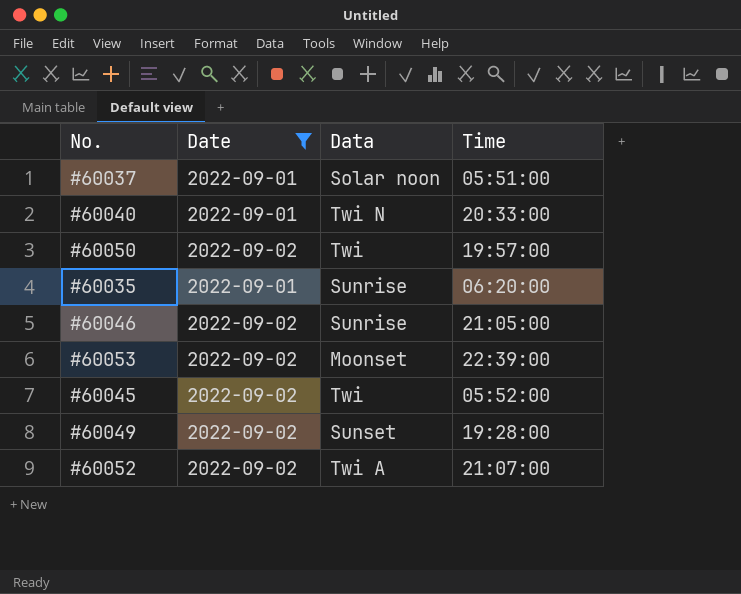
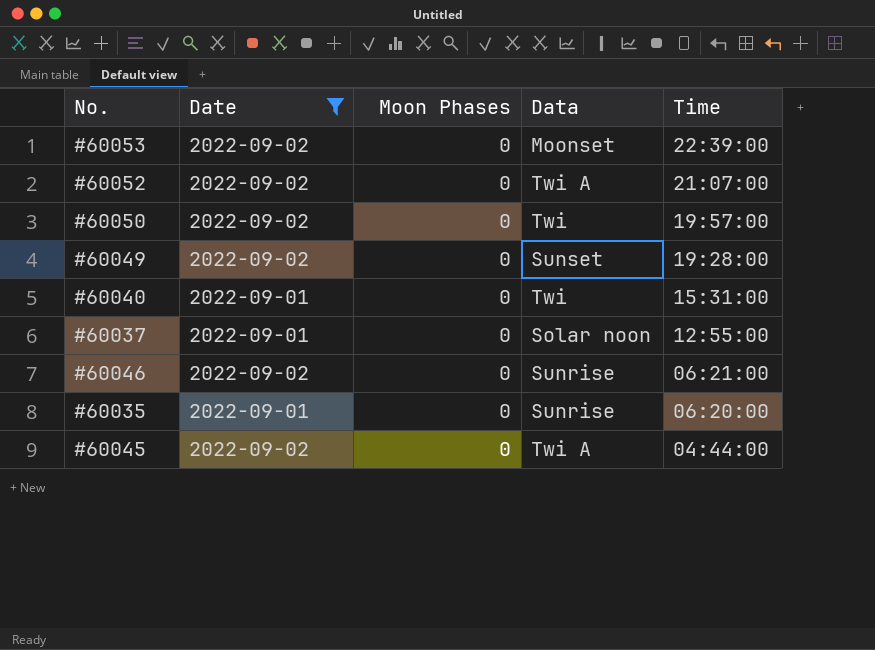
row order: none -> Time descending
column Moon Phases | position: none -> 3
#60040 | Data: Twi N -> Twi
#60040 | Time: 20:33:00 -> 15:31:00
#60037 | Time: 05:51:00 -> 12:55:00
#60046 | Time: 21:05:00 -> 06:21:00
#60045 | Data: Twi -> Twi A
#60045 | Time: 05:52:00 -> 04:44:00

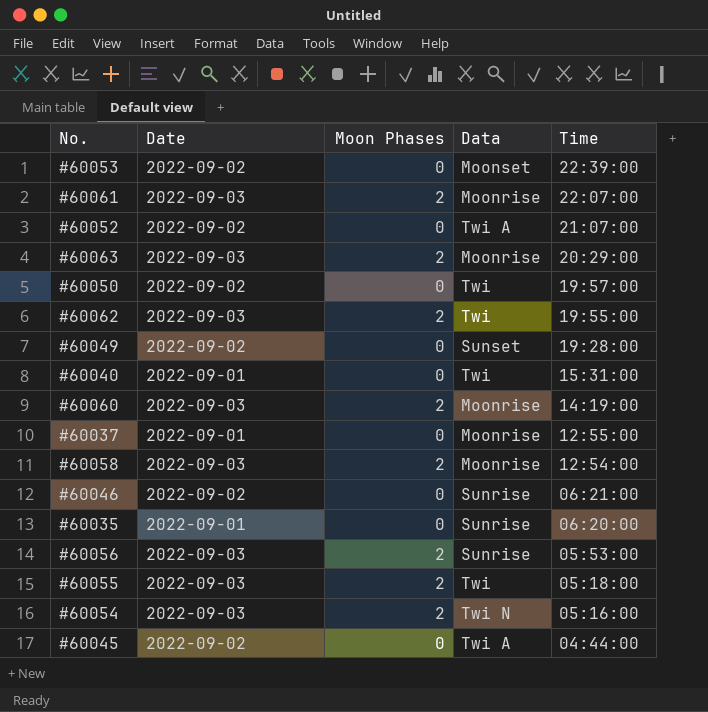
filter: Date != 2022-09-03 -> none
#60037 | Data: Solar noon -> Moonrise

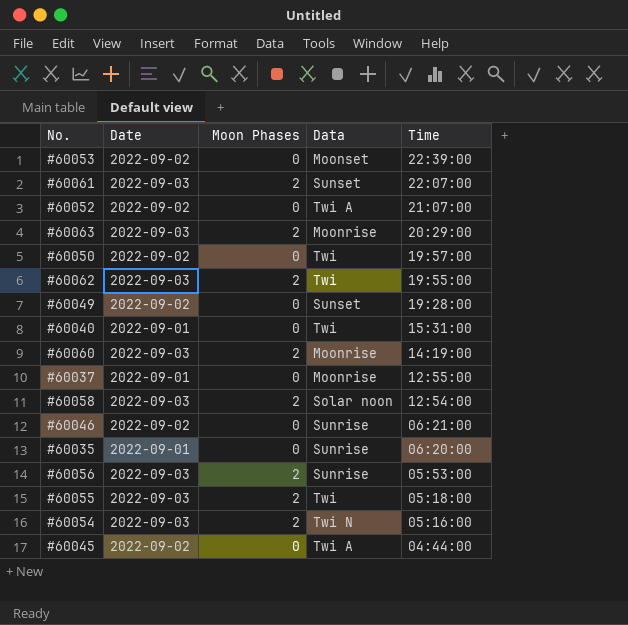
#60061 | Data: Moonrise -> Sunset
#60058 | Data: Moonrise -> Solar noon

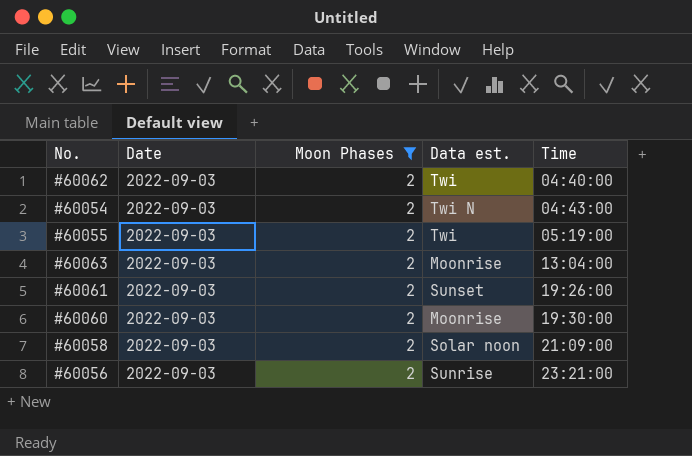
filter: none -> Moon Phases = 2
row order: Time descending -> Time ascending
column name: Data -> Data est.
#60062 | Time: 19:55:00 -> 04:40:00
#60054 | Time: 05:16:00 -> 04:43:00
#60055 | Time: 05:18:00 -> 05:19:00
#60063 | Time: 20:29:00 -> 13:04:00
#60061 | Time: 22:07:00 -> 19:26:00
#60060 | Time: 14:19:00 -> 19:30:00
#60058 | Time: 12:54:00 -> 21:09:00
#60056 | Time: 05:53:00 -> 23:21:00

